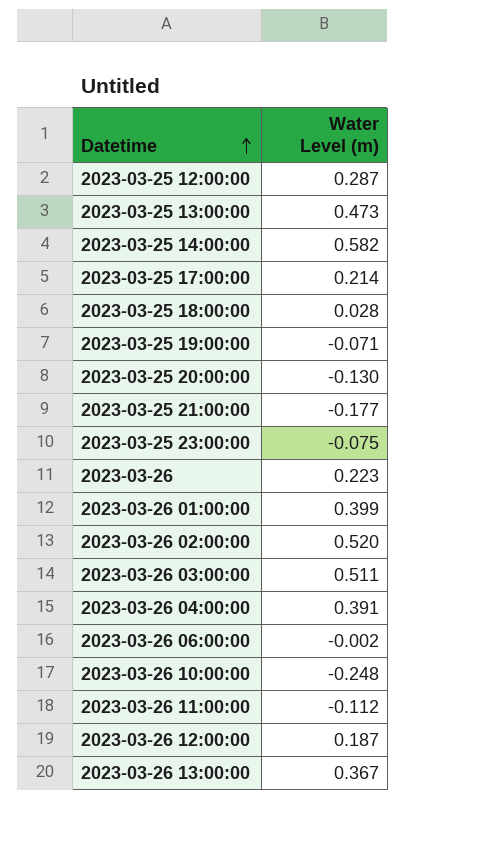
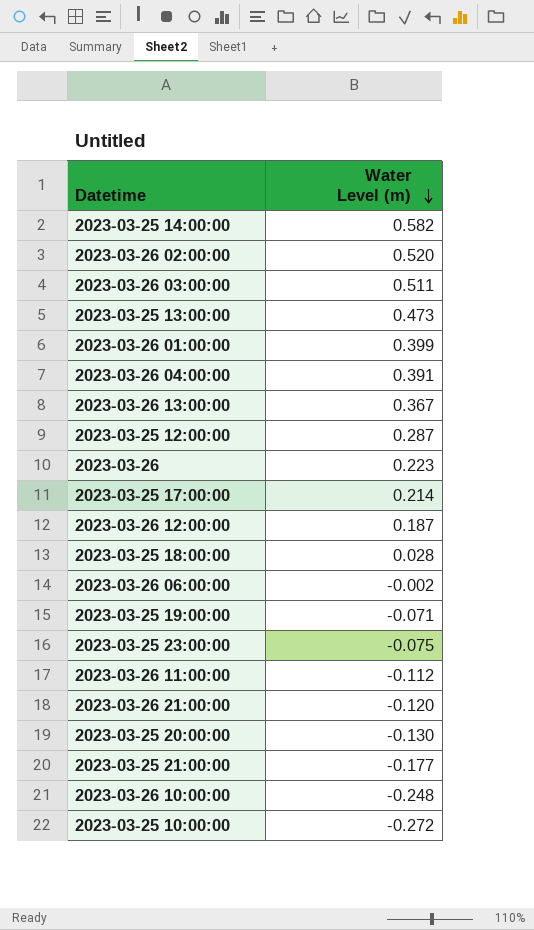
row order: Datetime ascending -> Water Level (m) descending
row 2023-03-26 21:00:00: none -> -0.120
row 2023-03-25 10:00:00: none -> -0.272

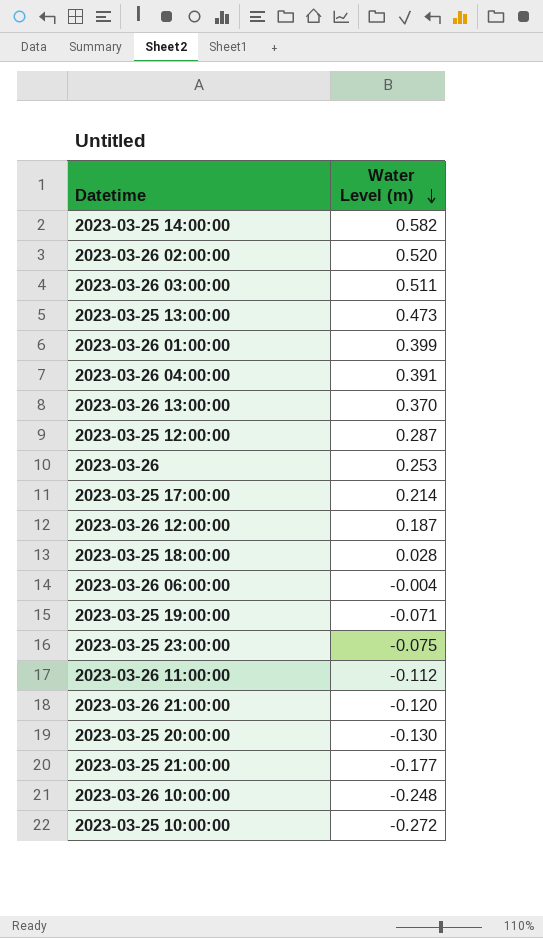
2023-03-26 13:00:00 | Water Level (m): 0.367 -> 0.370
2023-03-26 | Water Level (m): 0.223 -> 0.253
2023-03-26 06:00:00 | Water Level (m): -0.002 -> -0.004

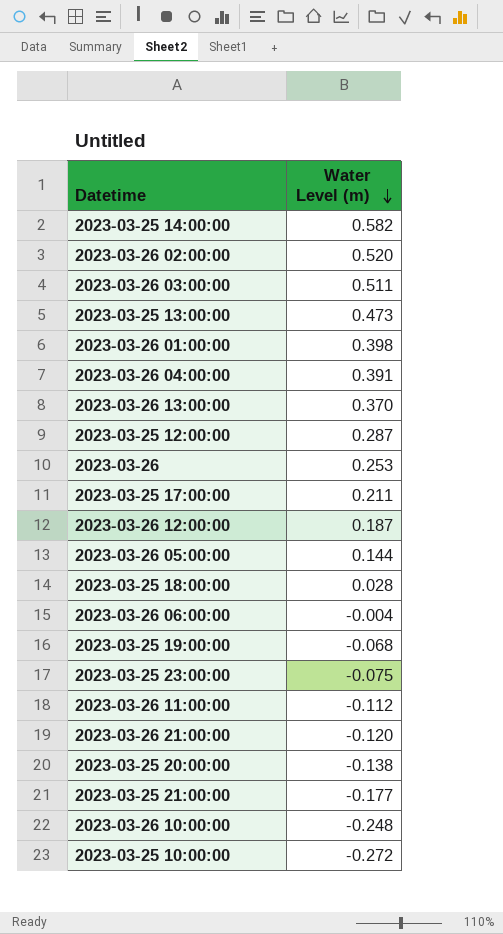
2023-03-26 01:00:00 | Water Level (m): 0.399 -> 0.398
2023-03-25 17:00:00 | Water Level (m): 0.214 -> 0.211
row 2023-03-26 05:00:00: none -> 0.144
2023-03-25 19:00:00 | Water Level (m): -0.071 -> -0.068
2023-03-25 20:00:00 | Water Level (m): -0.130 -> -0.138

